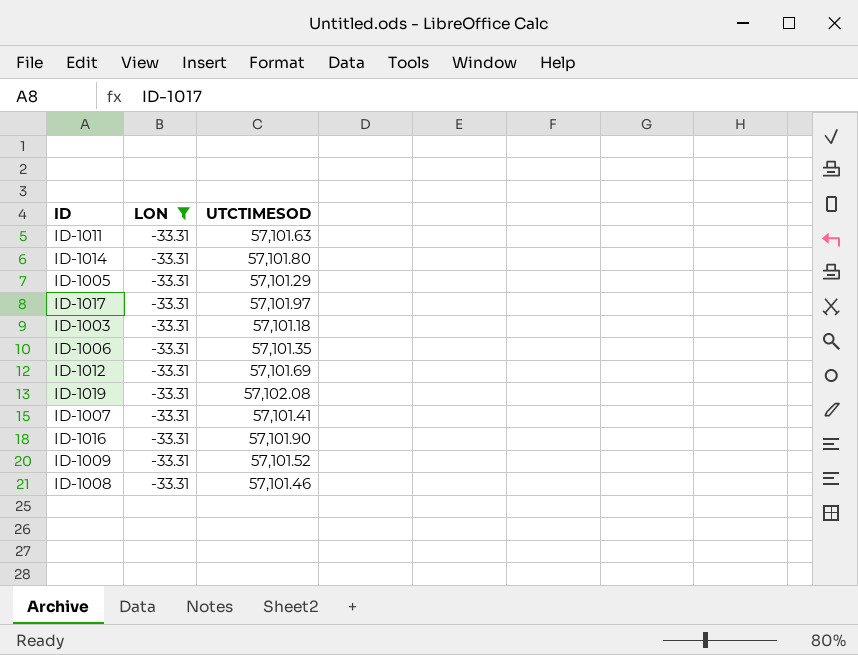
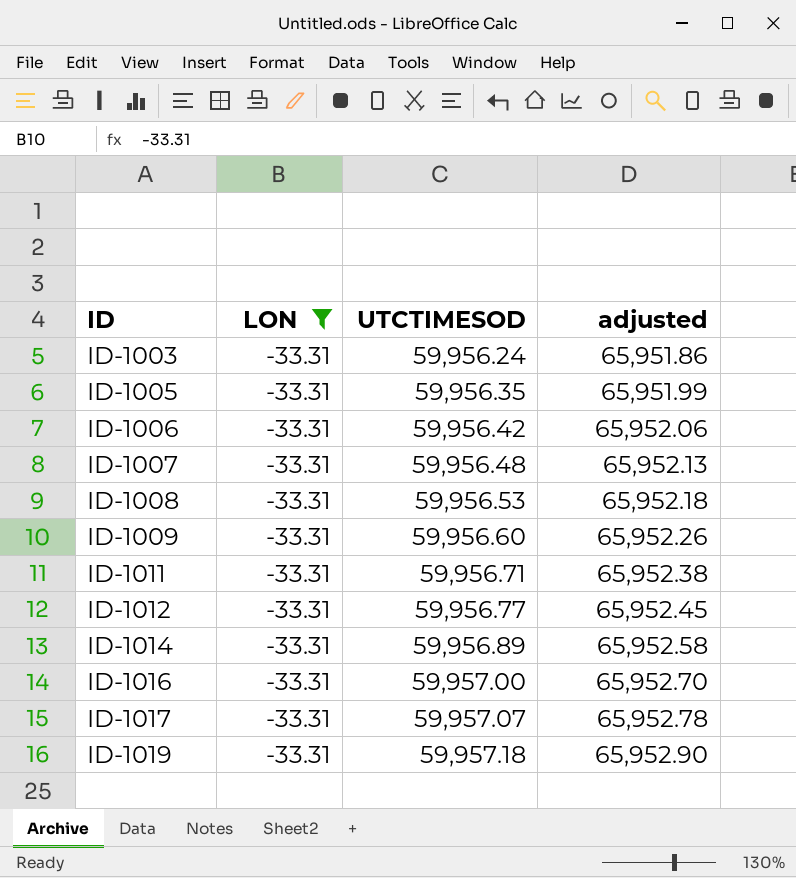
row order: none -> ID ascending
column adjusted | formula: none -> [UTCTIMESOD] * 1.1
ID-1003 | UTCTIMESOD: 57,101.18 -> 59,956.24
ID-1005 | UTCTIMESOD: 57,101.29 -> 59,956.35
ID-1006 | UTCTIMESOD: 57,101.35 -> 59,956.42
ID-1007 | UTCTIMESOD: 57,101.41 -> 59,956.48
ID-1008 | UTCTIMESOD: 57,101.46 -> 59,956.53
ID-1009 | UTCTIMESOD: 57,101.52 -> 59,956.60
ID-1011 | UTCTIMESOD: 57,101.63 -> 59,956.71
ID-1012 | UTCTIMESOD: 57,101.69 -> 59,956.77
ID-1014 | UTCTIMESOD: 57,101.80 -> 59,956.89
ID-1016 | UTCTIMESOD: 57,101.90 -> 59,957.00
ID-1017 | UTCTIMESOD: 57,101.97 -> 59,957.07
ID-1019 | UTCTIMESOD: 57,102.08 -> 59,957.18

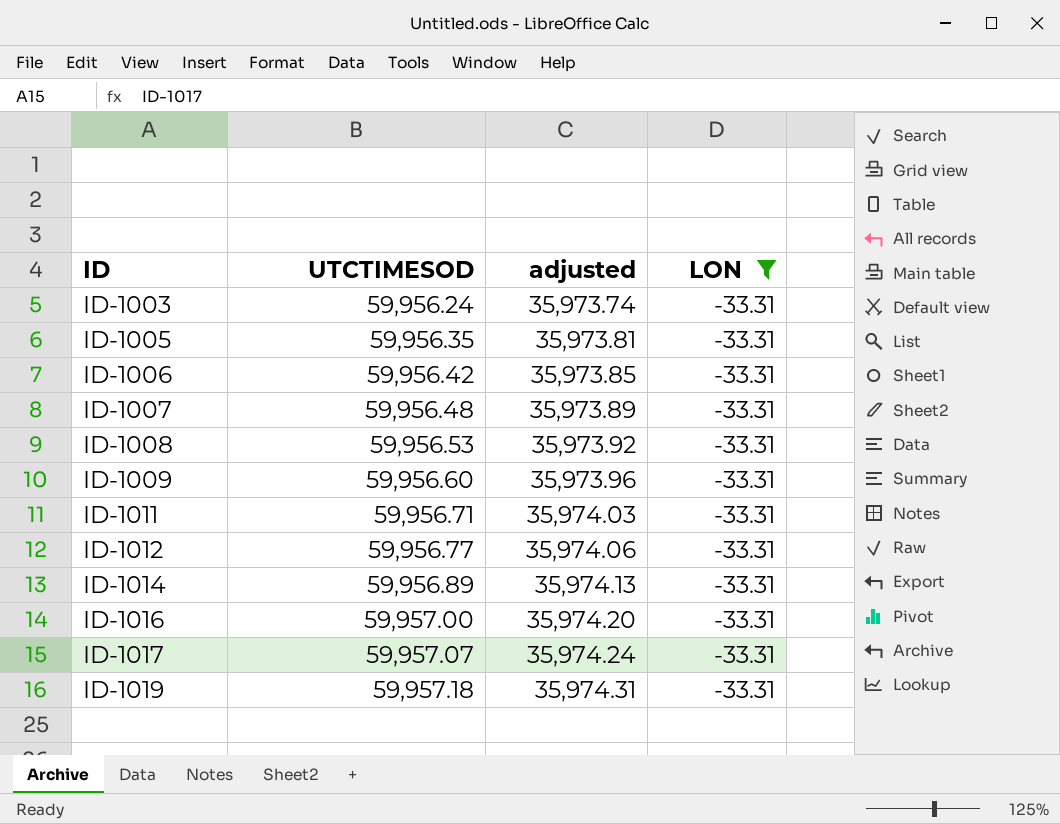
column adjusted | formula: [UTCTIMESOD] * 1.1 -> [UTCTIMESOD] * 0.6
column LON | position: 2 -> 4

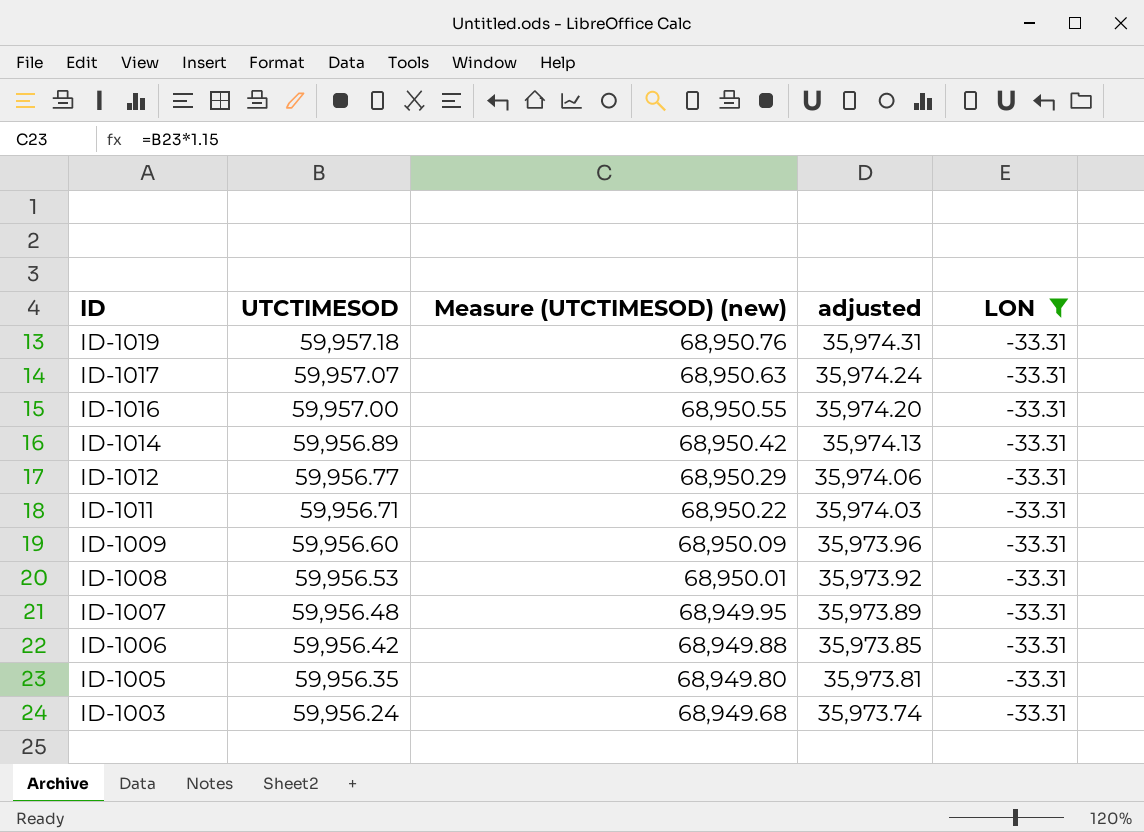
row order: ID ascending -> ID descending
column Measure (UTCTIMESOD) (new) | formula: none -> [UTCTIMESOD] * 1.15

